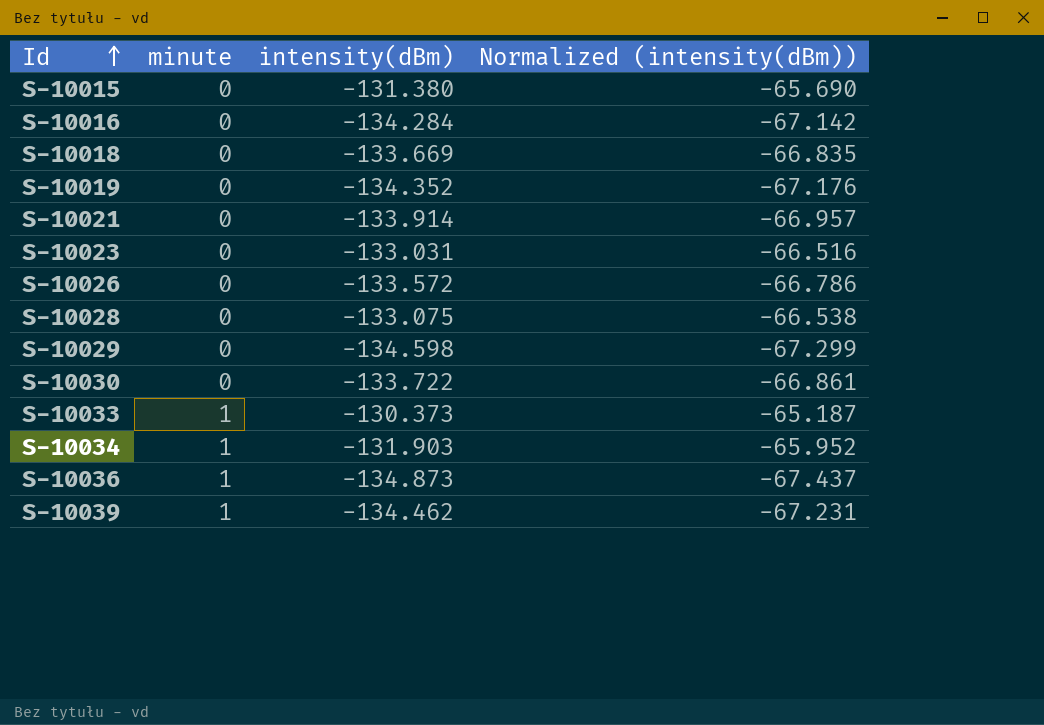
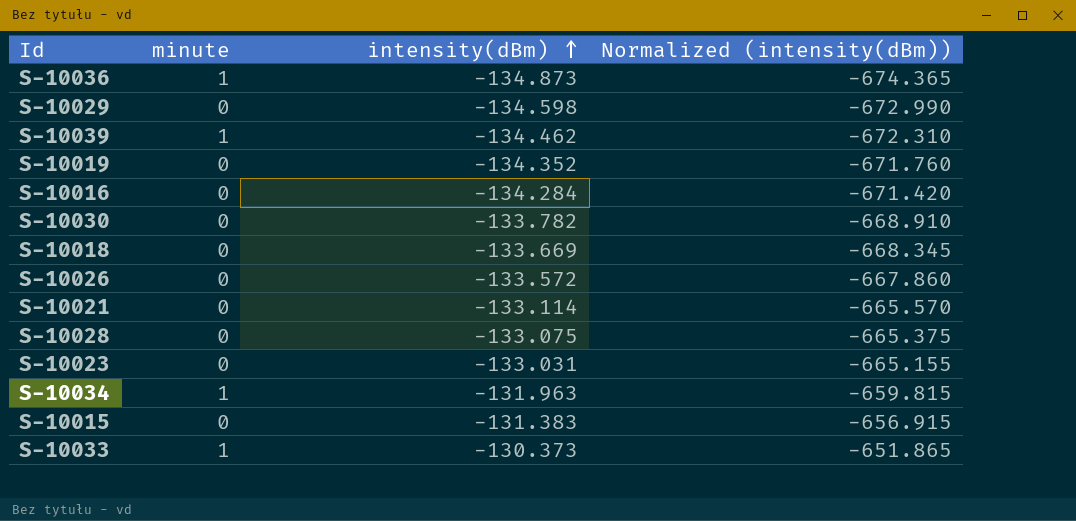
row order: Id ascending -> intensity(dBm) ascending
column Normalized (intensity(dBm)) | formula: [intensity(dBm)] * 0.5 -> [intensity(dBm)] * 5
S-10030 | intensity(dBm): -133.722 -> -133.782
S-10021 | intensity(dBm): -133.914 -> -133.114
S-10034 | intensity(dBm): -131.903 -> -131.963
S-10015 | intensity(dBm): -131.380 -> -131.383

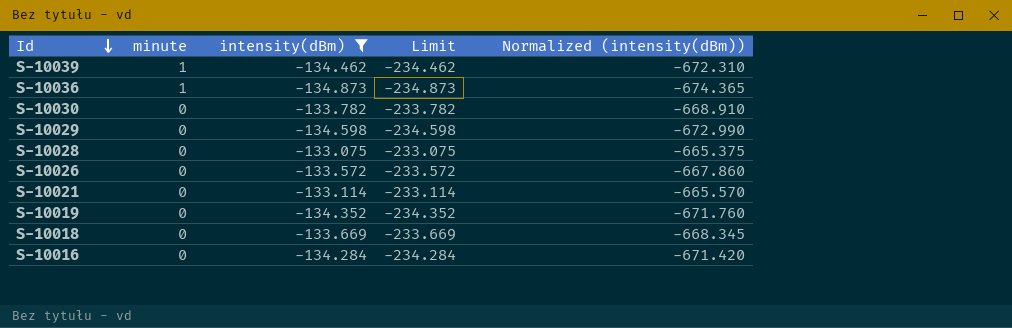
filter: none -> intensity(dBm) <= -133.075
row order: intensity(dBm) ascending -> Id descending
column Limit | formula: none -> [intensity(dBm)] - 100

